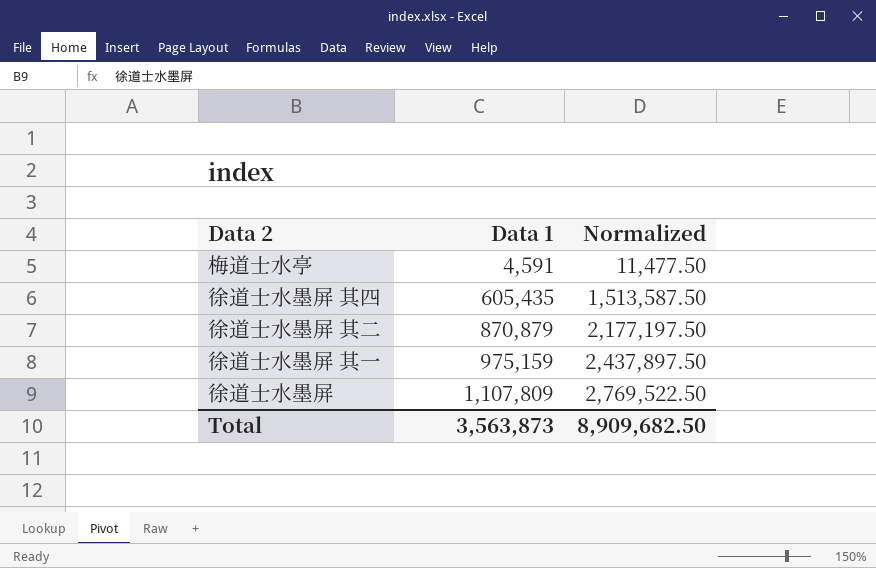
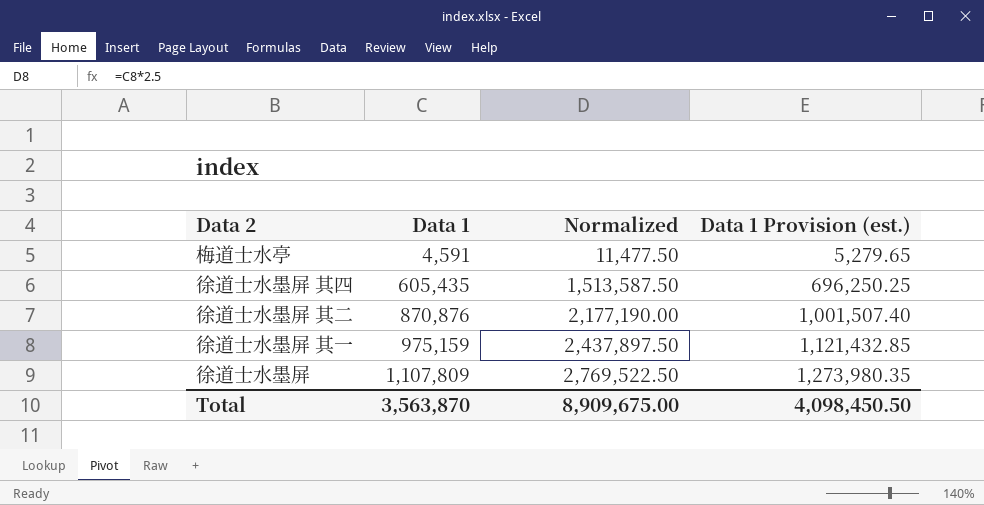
column Data 1 Provision (est.) | formula: none -> [Data 1] * 1.15
徐道士水墨屏 其二 | Data 1: 870,879 -> 870,876
徐道士水墨屏 其二 | Normalized: 2,177,197.50 -> 2,177,190.00
Total | Data 1: 3,563,873 -> 3,563,870
Total | Normalized: 8,909,682.50 -> 8,909,675.00

